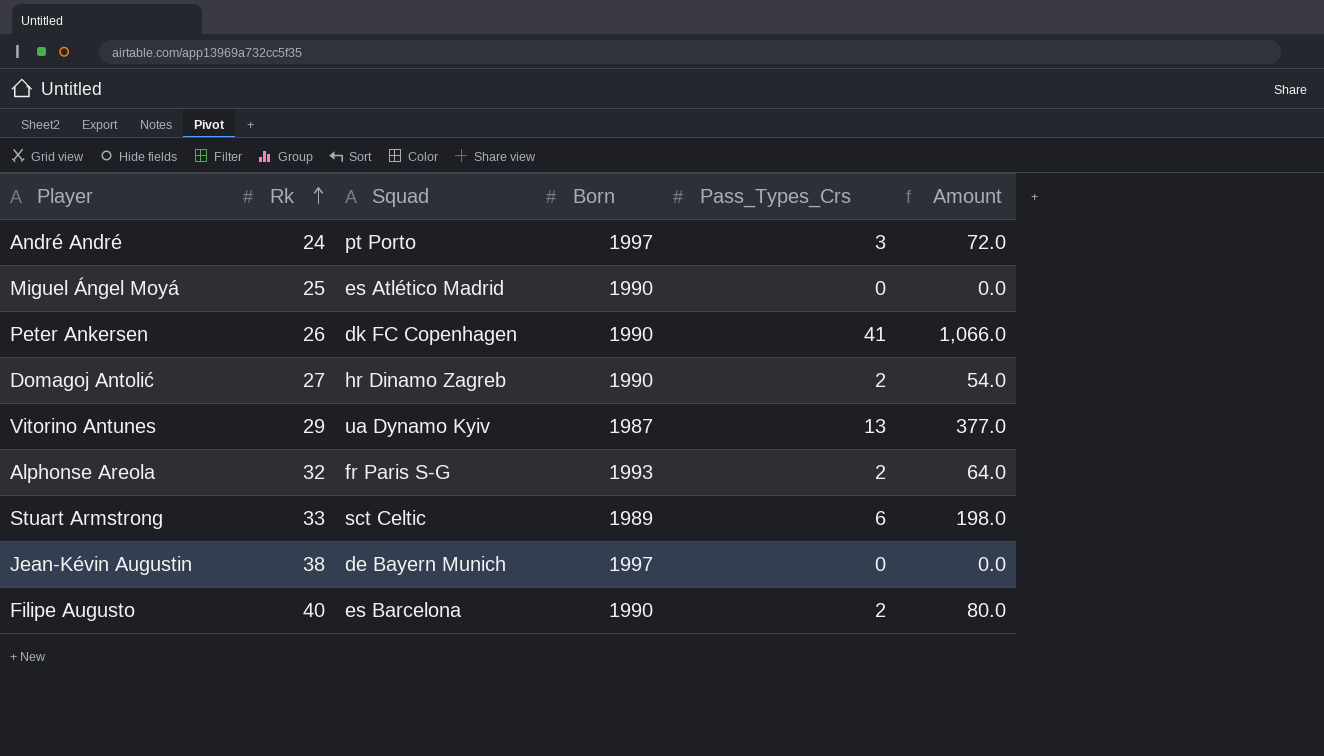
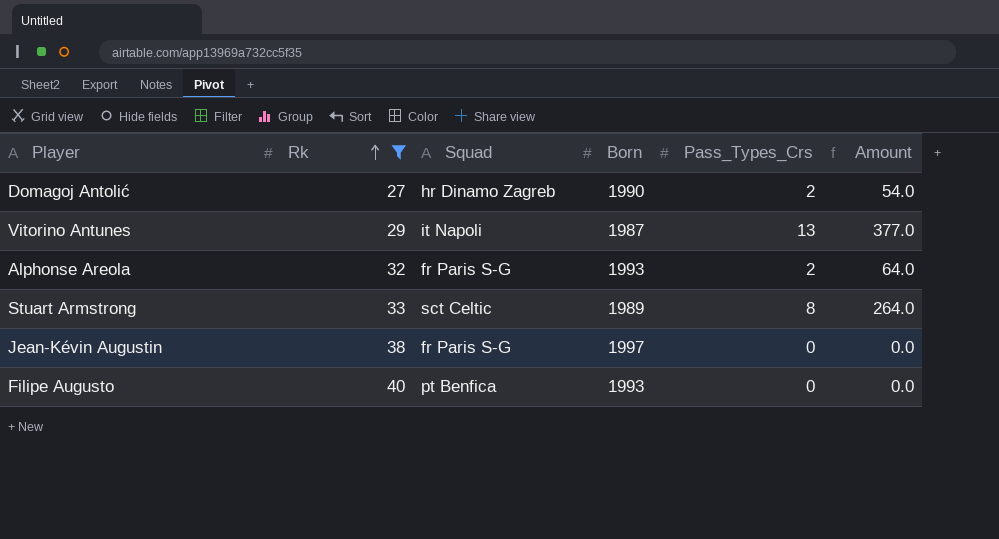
filter: none -> Rk >= 27
Vitorino Antunes | Squad: ua Dynamo Kyiv -> it Napoli
Stuart Armstrong | Pass_Types_Crs: 6 -> 8
Stuart Armstrong | Amount: 198.0 -> 264.0
Jean-Kévin Augustin | Squad: de Bayern Munich -> fr Paris S-G
Filipe Augusto | Squad: es Barcelona -> pt Benfica
Filipe Augusto | Born: 1990 -> 1993
Filipe Augusto | Pass_Types_Crs: 2 -> 0
Filipe Augusto | Amount: 80.0 -> 0.0

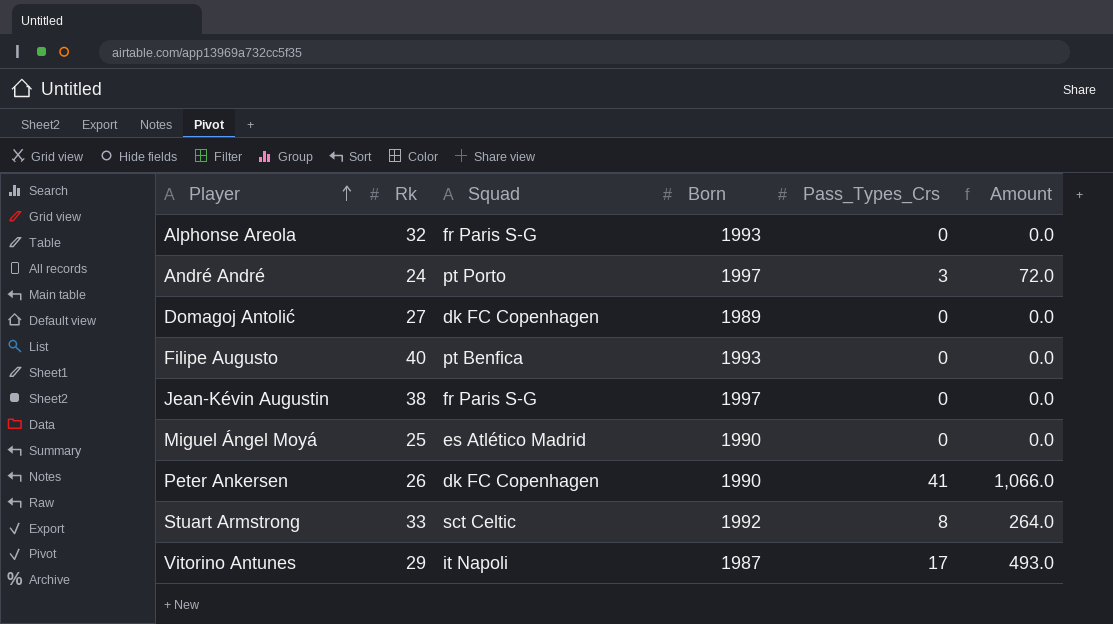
filter: Rk >= 27 -> none
row order: Rk ascending -> Player ascending
Alphonse Areola | Pass_Types_Crs: 2 -> 0
Alphonse Areola | Amount: 64.0 -> 0.0
Domagoj Antolić | Squad: hr Dinamo Zagreb -> dk FC Copenhagen
Domagoj Antolić | Born: 1990 -> 1989
Domagoj Antolić | Pass_Types_Crs: 2 -> 0
Domagoj Antolić | Amount: 54.0 -> 0.0
Stuart Armstrong | Born: 1989 -> 1992
Vitorino Antunes | Pass_Types_Crs: 13 -> 17
Vitorino Antunes | Amount: 377.0 -> 493.0

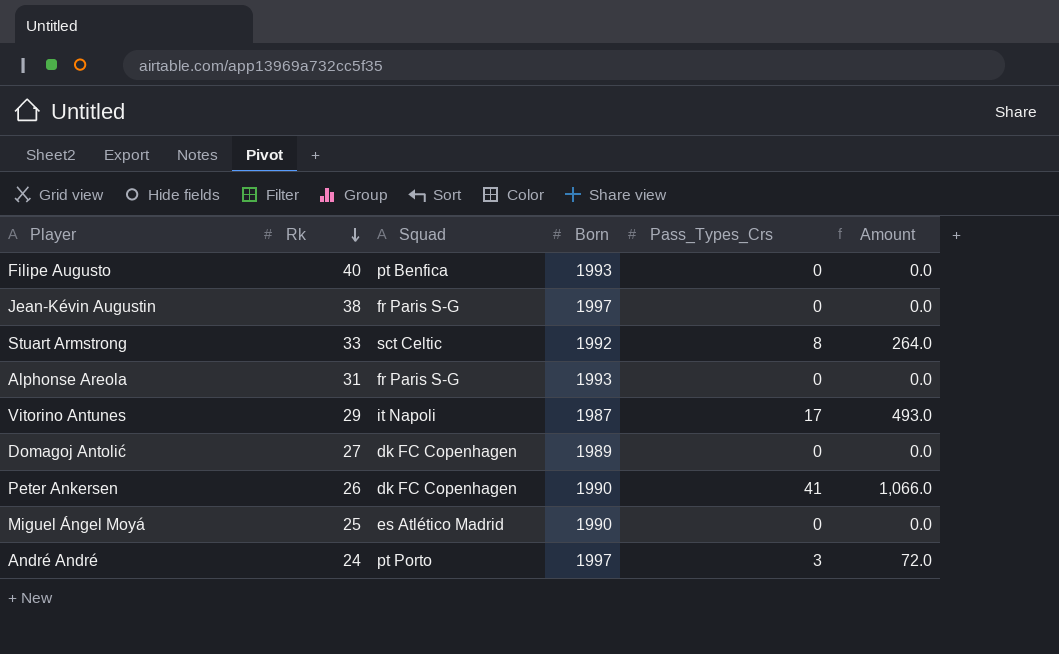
row order: Player ascending -> Rk descending
Alphonse Areola | Rk: 32 -> 31

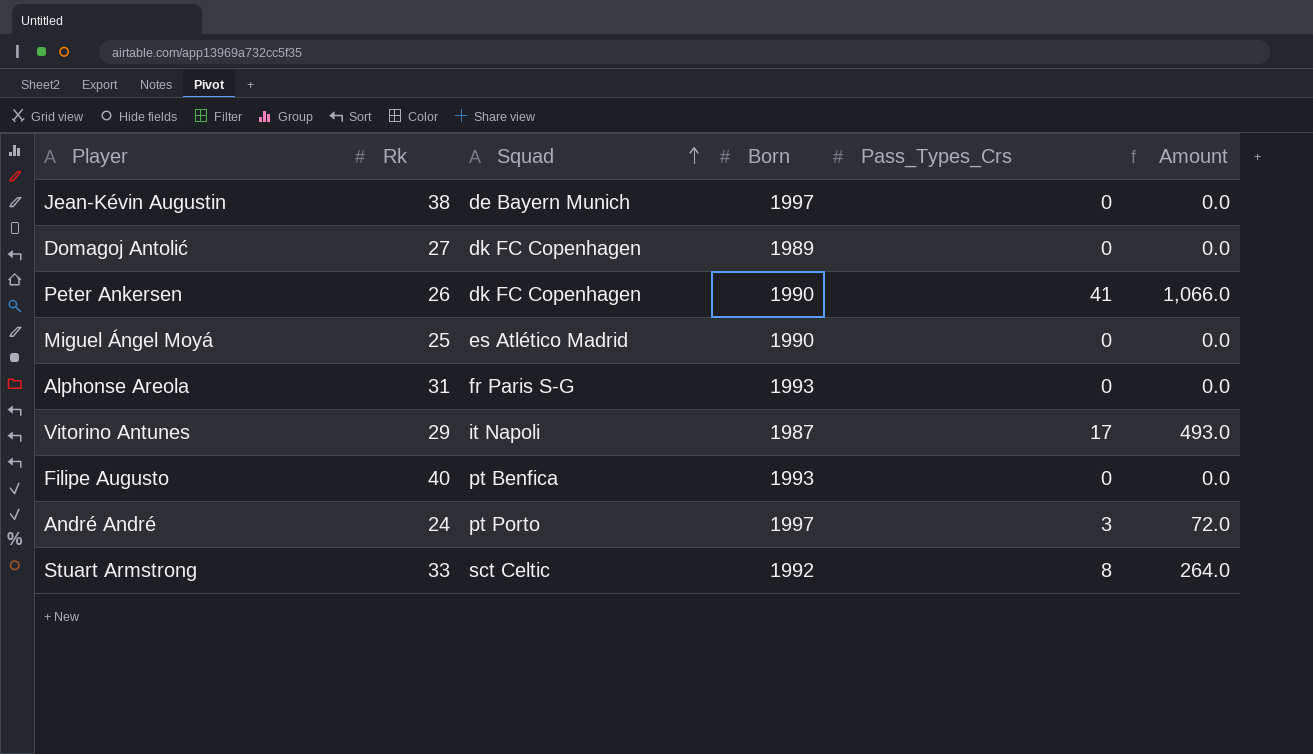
row order: Rk descending -> Squad ascending
Jean-Kévin Augustin | Squad: fr Paris S-G -> de Bayern Munich

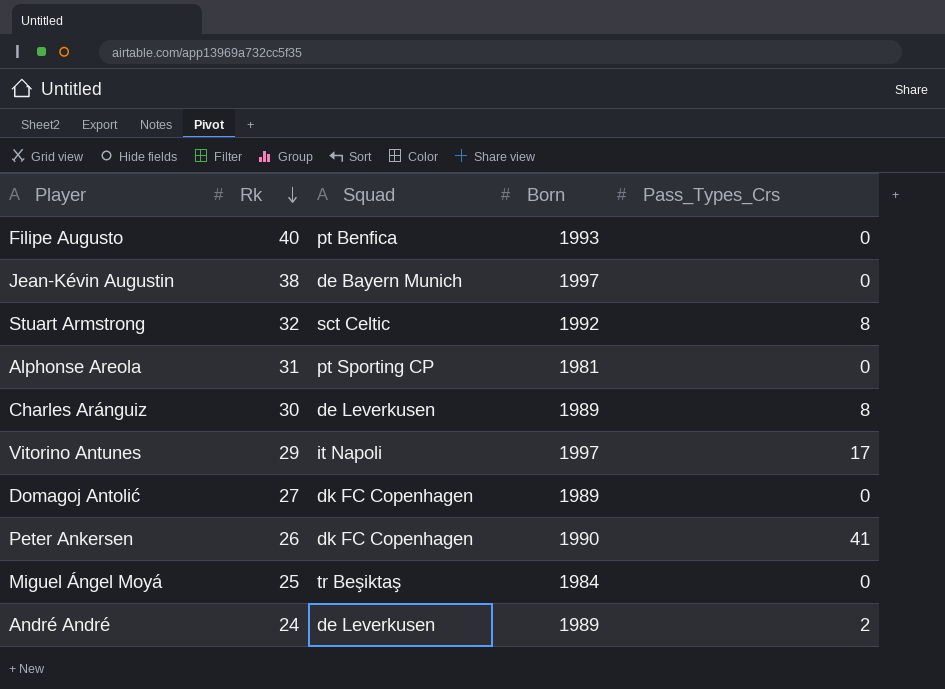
row order: Squad ascending -> Rk descending
column Amount | formula: [Rk] * [Pass_Types_Crs] -> none
Stuart Armstrong | Rk: 33 -> 32
Alphonse Areola | Squad: fr Paris S-G -> pt Sporting CP
Alphonse Areola | Born: 1993 -> 1981
row Charles Aránguiz: none -> 30 | de Leverkusen | 1989 | 8
Vitorino Antunes | Born: 1987 -> 1997
Miguel Ángel Moyá | Squad: es Atlético Madrid -> tr Beşiktaş
Miguel Ángel Moyá | Born: 1990 -> 1984
André André | Squad: pt Porto -> de Leverkusen
André André | Born: 1997 -> 1989
André André | Pass_Types_Crs: 3 -> 2

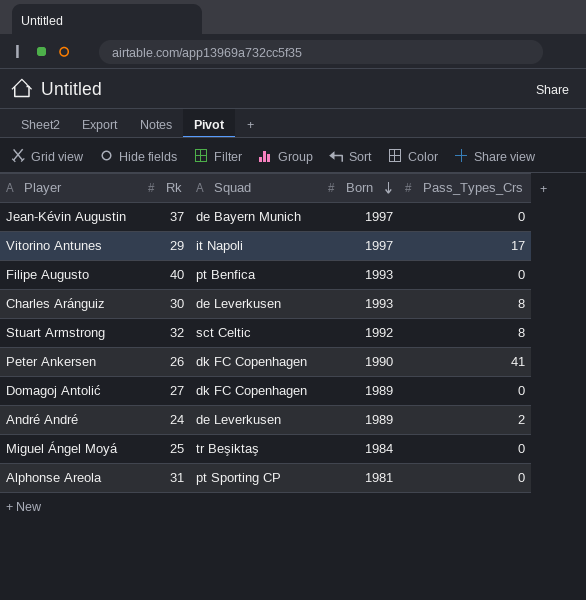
row order: Rk descending -> Born descending
Jean-Kévin Augustin | Rk: 38 -> 37
Charles Aránguiz | Born: 1989 -> 1993

